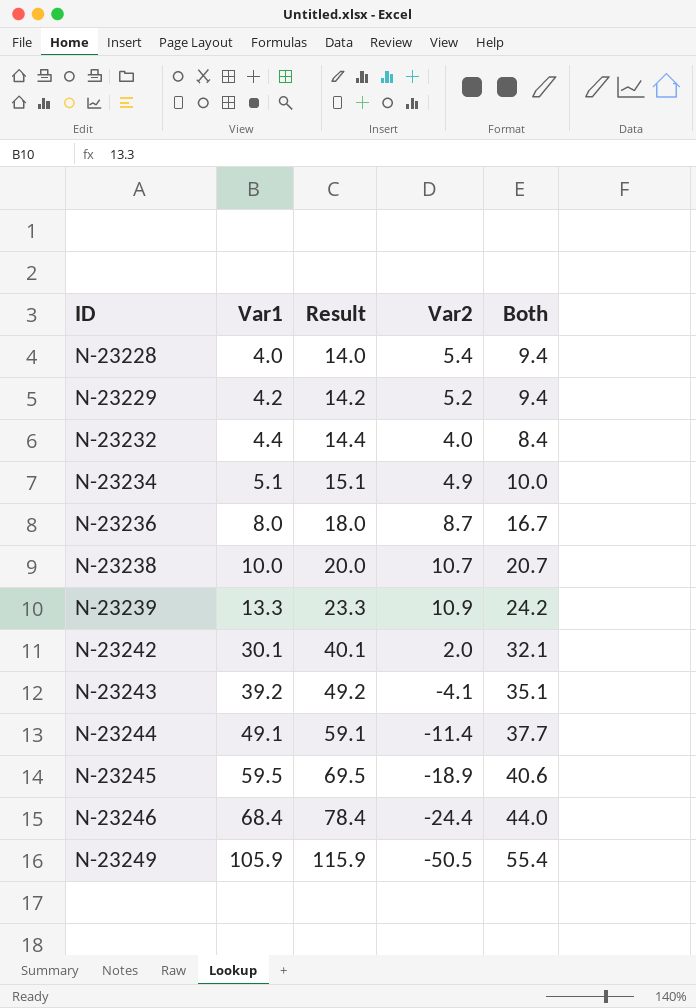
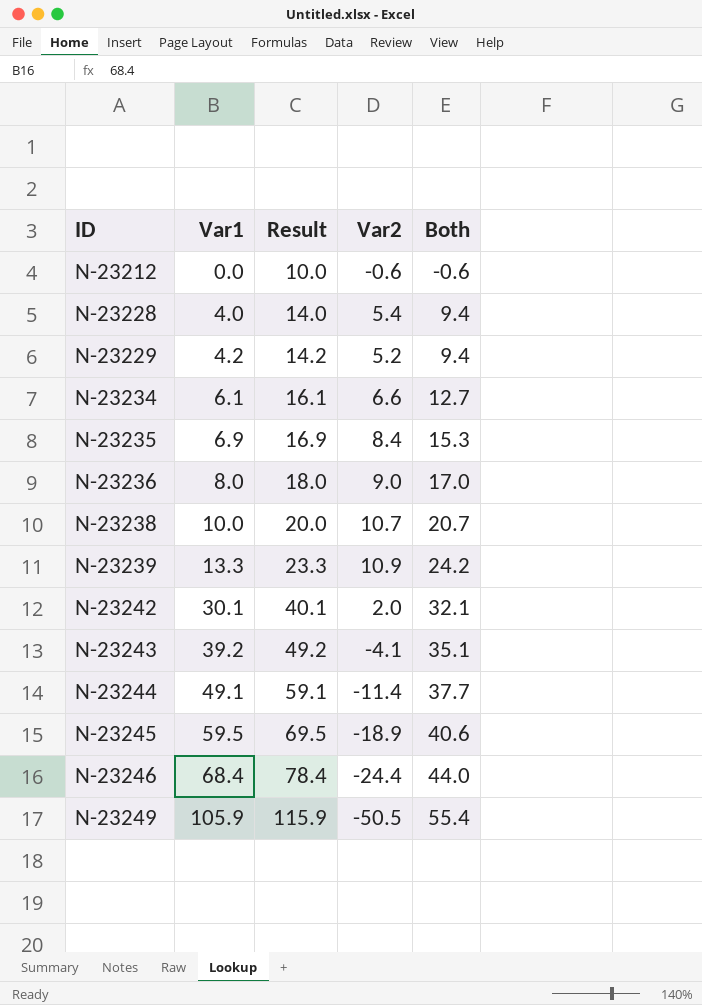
row N-23232: 4.4 | 14.4 | 4.0 | 8.4 -> none
row N-23212: none -> 0.0 | 10.0 | -0.6 | -0.6
N-23234 | Var1: 5.1 -> 6.1
N-23234 | Result: 15.1 -> 16.1
N-23234 | Var2: 4.9 -> 6.6
N-23234 | Both: 10.0 -> 12.7
row N-23235: none -> 6.9 | 16.9 | 8.4 | 15.3
N-23236 | Var2: 8.7 -> 9.0
N-23236 | Both: 16.7 -> 17.0

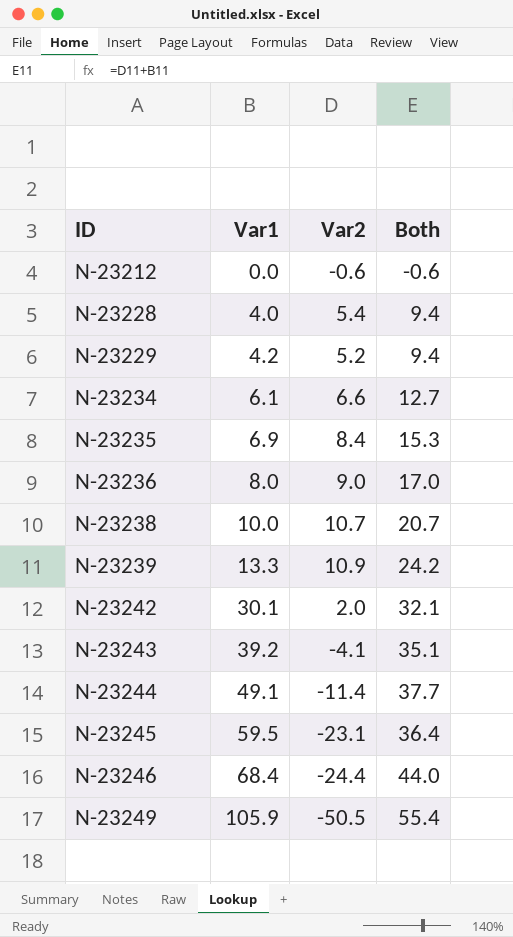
column Result | formula: [Var1] + 10 -> none
N-23245 | Var2: -18.9 -> -23.1
N-23245 | Both: 40.6 -> 36.4

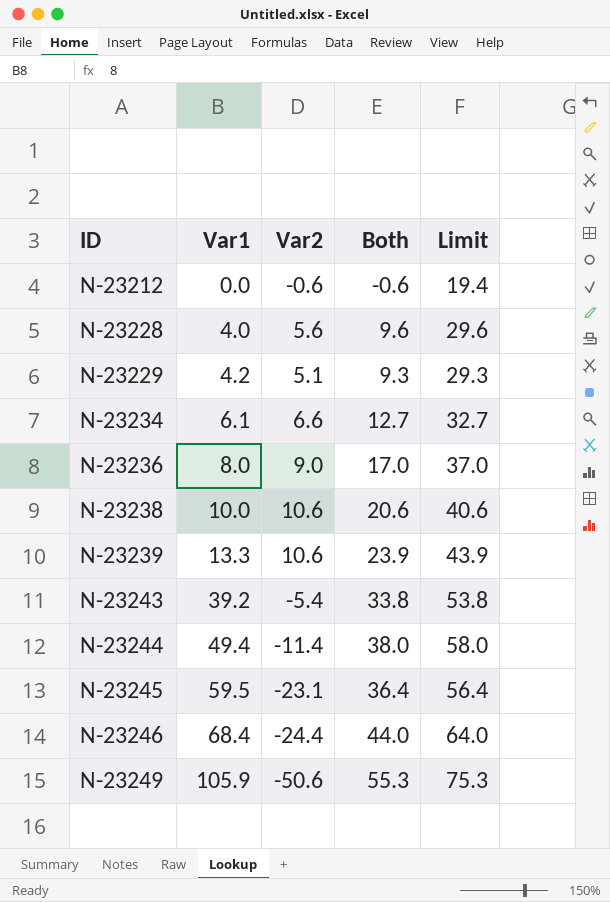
column Limit | formula: none -> [Both] + 20
row N-23235: 6.9 | 8.4 | 15.3 -> none
row N-23242: 30.1 | 2.0 | 32.1 -> none
N-23228 | Var2: 5.4 -> 5.6
N-23228 | Both: 9.4 -> 9.6
N-23229 | Var2: 5.2 -> 5.1
N-23229 | Both: 9.4 -> 9.3
N-23238 | Var2: 10.7 -> 10.6
N-23238 | Both: 20.7 -> 20.6
N-23239 | Var2: 10.9 -> 10.6
N-23239 | Both: 24.2 -> 23.9
N-23243 | Var2: -4.1 -> -5.4
N-23243 | Both: 35.1 -> 33.8
N-23244 | Var1: 49.1 -> 49.4
N-23244 | Both: 37.7 -> 38.0
N-23249 | Var2: -50.5 -> -50.6
N-23249 | Both: 55.4 -> 55.3

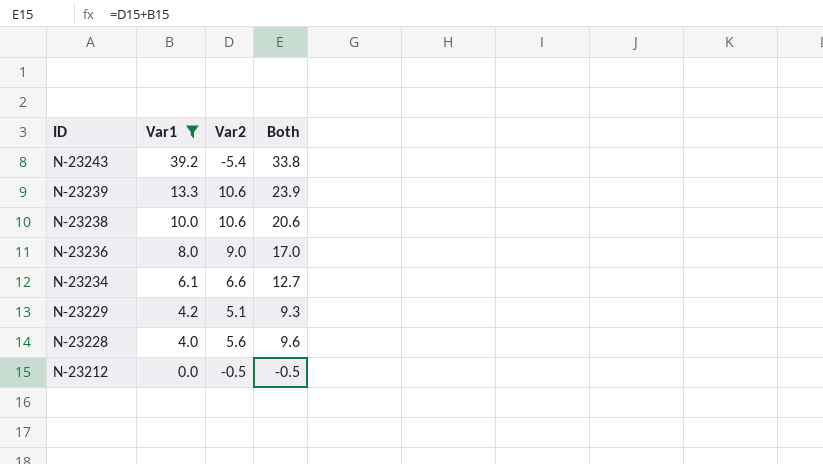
filter: none -> Var1 <= 39.2
row order: ID ascending -> ID descending
column Limit | formula: [Both] + 20 -> none
N-23212 | Var2: -0.6 -> -0.5
N-23212 | Both: -0.6 -> -0.5

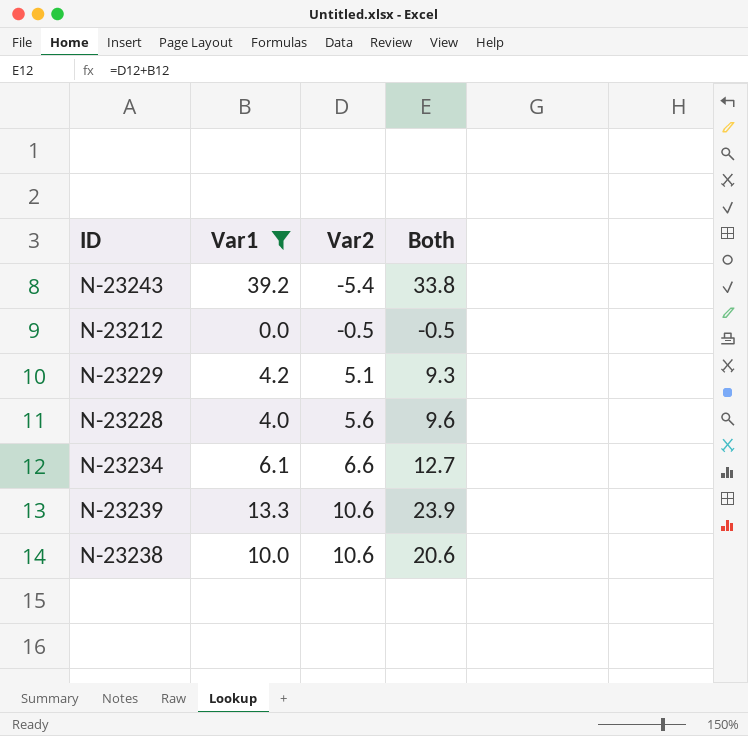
row order: ID descending -> Var2 ascending
row N-23236: 8.0 | 9.0 | 17.0 -> none

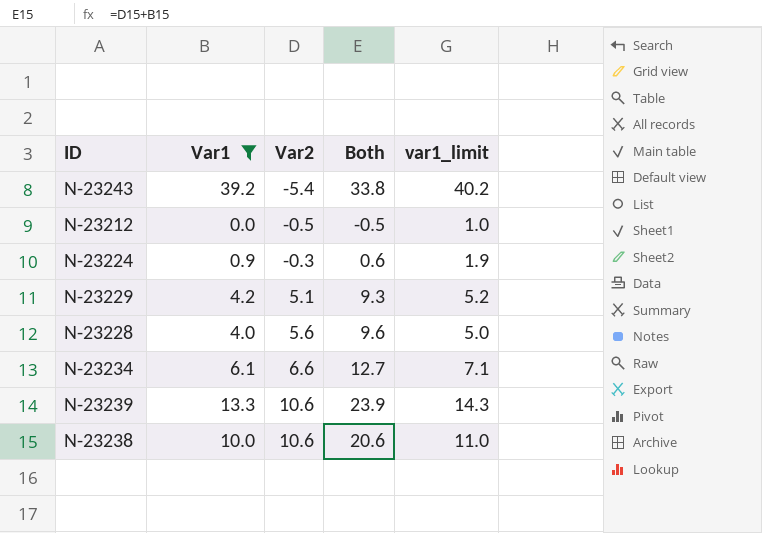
column var1_limit | formula: none -> [Var1] + 1
row N-23224: none -> 0.9 | -0.3 | 0.6 | 1.9

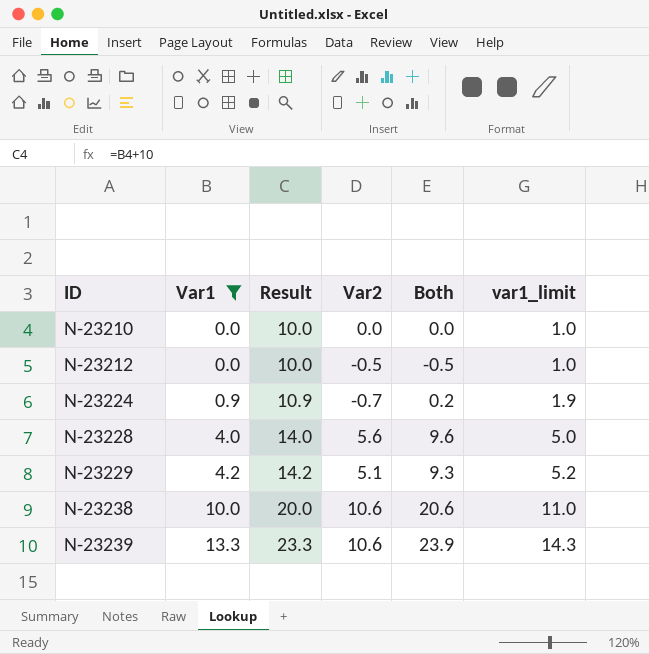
row order: Var2 ascending -> ID ascending
column Result | formula: none -> [Var1] + 10
row N-23243: 39.2 | -5.4 | 33.8 | 40.2 -> none
row N-23234: 6.1 | 6.6 | 12.7 | 7.1 -> none
row N-23210: none -> 0.0 | 10.0 | 0.0 | 0.0 | 1.0
N-23224 | Var2: -0.3 -> -0.7
N-23224 | Both: 0.6 -> 0.2

